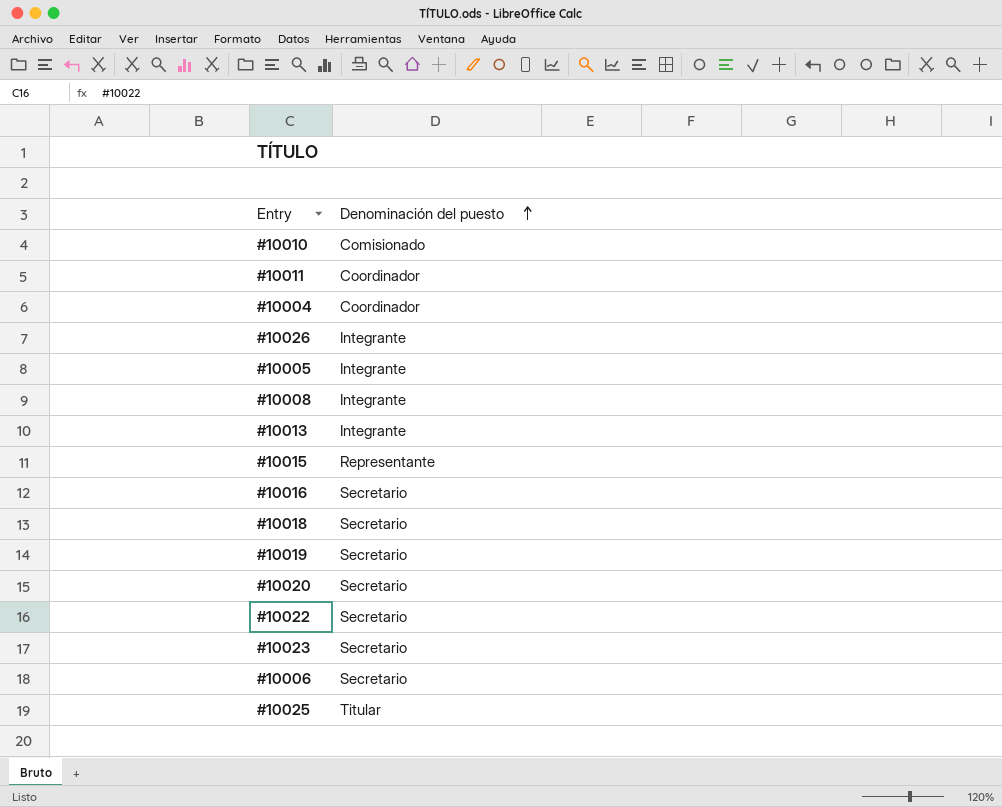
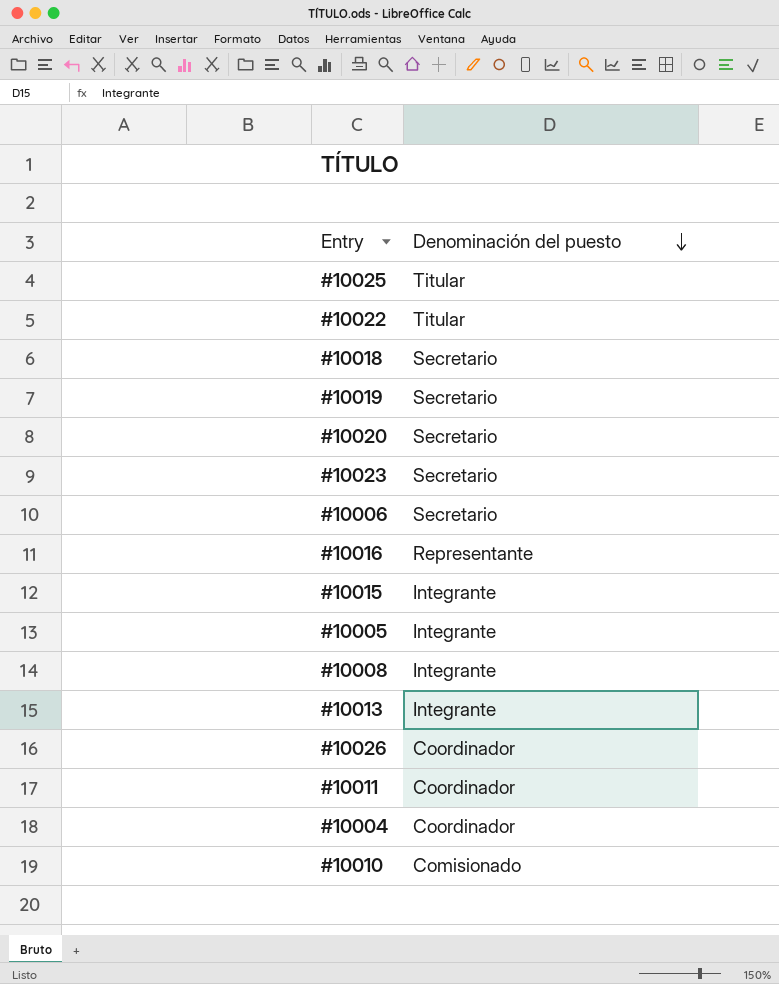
row order: Denominación del puesto ascending -> Denominación del puesto descending
#10022 | Denominación del puesto: Secretario -> Titular
#10016 | Denominación del puesto: Secretario -> Representante
#10015 | Denominación del puesto: Representante -> Integrante
#10026 | Denominación del puesto: Integrante -> Coordinador

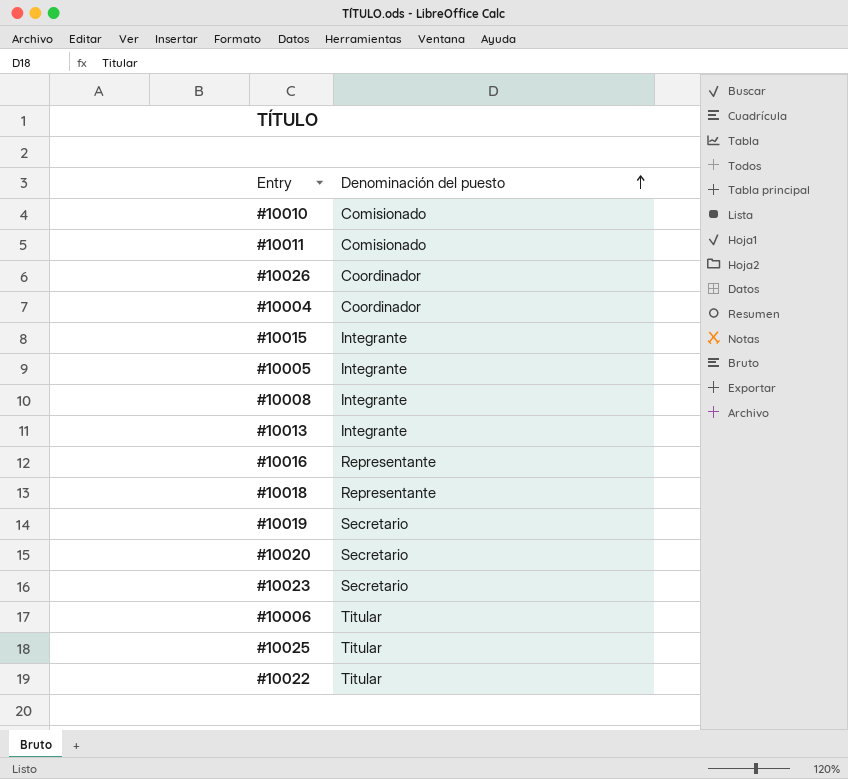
row order: Denominación del puesto descending -> Denominación del puesto ascending
#10011 | Denominación del puesto: Coordinador -> Comisionado
#10018 | Denominación del puesto: Secretario -> Representante
#10006 | Denominación del puesto: Secretario -> Titular

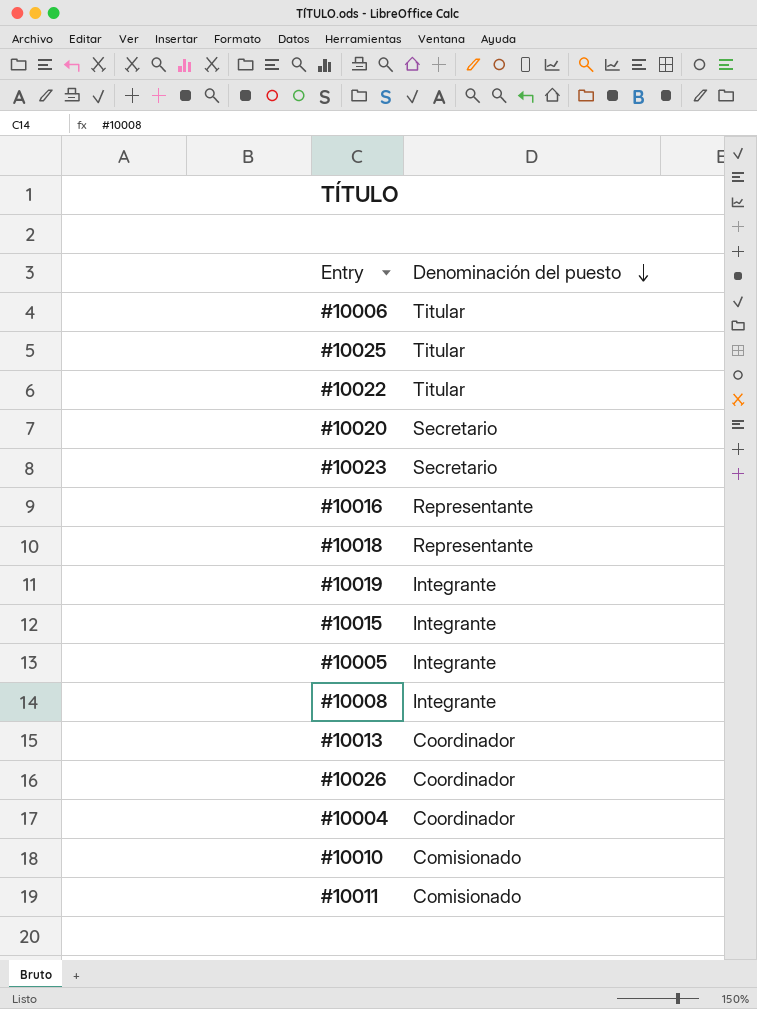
row order: Denominación del puesto ascending -> Denominación del puesto descending
#10019 | Denominación del puesto: Secretario -> Integrante
#10013 | Denominación del puesto: Integrante -> Coordinador

